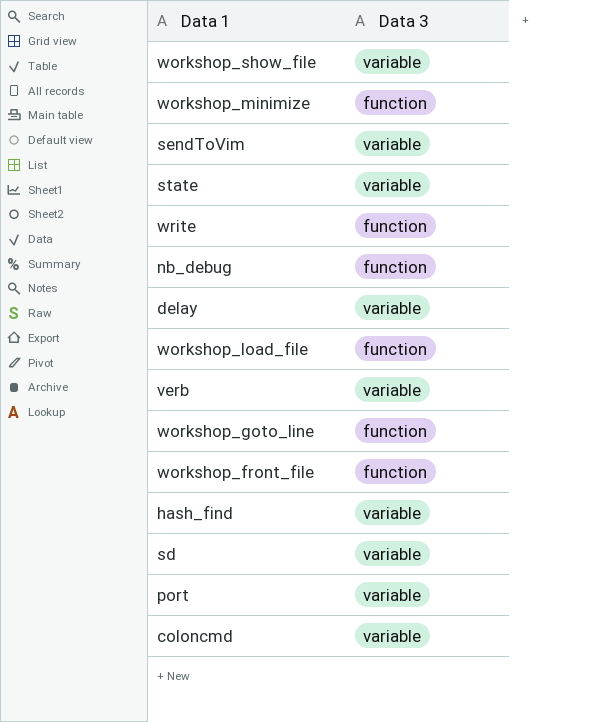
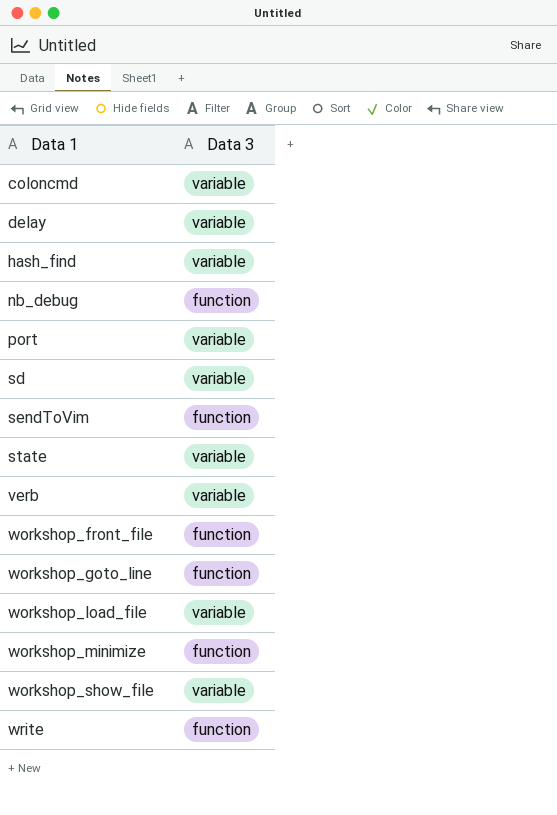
row order: none -> Data 1 ascending
sendToVim | Data 3: variable -> function
workshop_load_file | Data 3: function -> variable

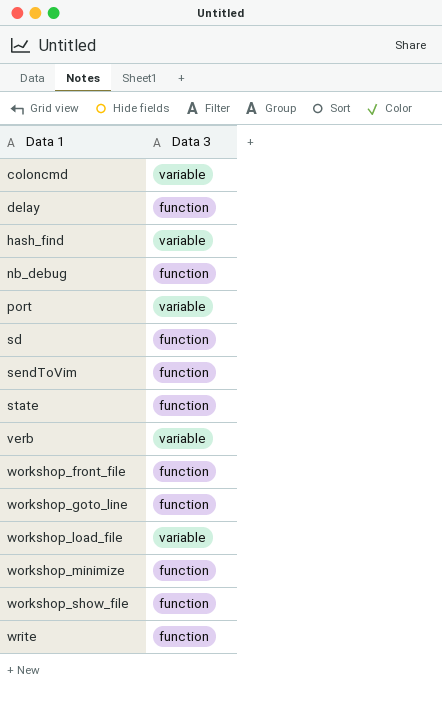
delay | Data 3: variable -> function
sd | Data 3: variable -> function
state | Data 3: variable -> function
workshop_show_file | Data 3: variable -> function

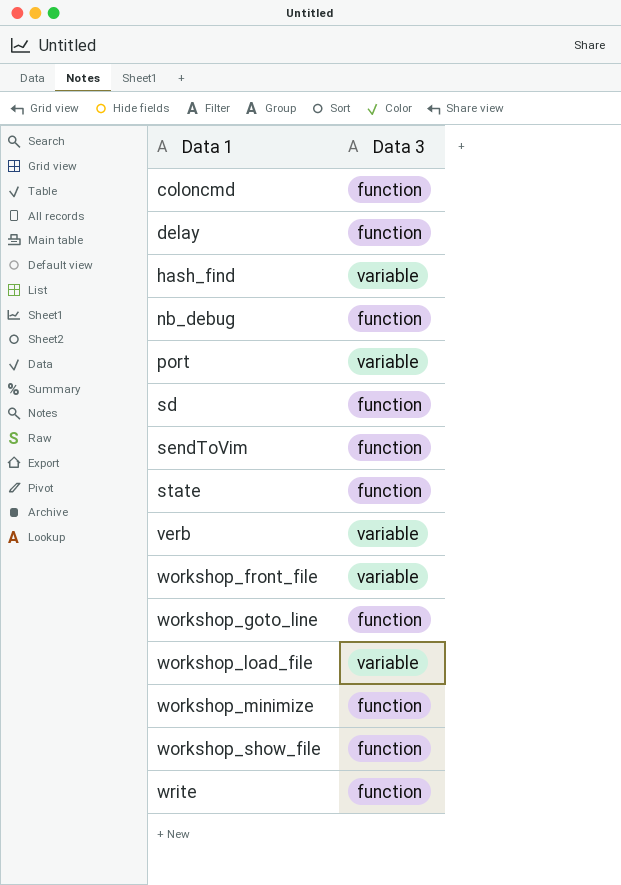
coloncmd | Data 3: variable -> function
workshop_front_file | Data 3: function -> variable

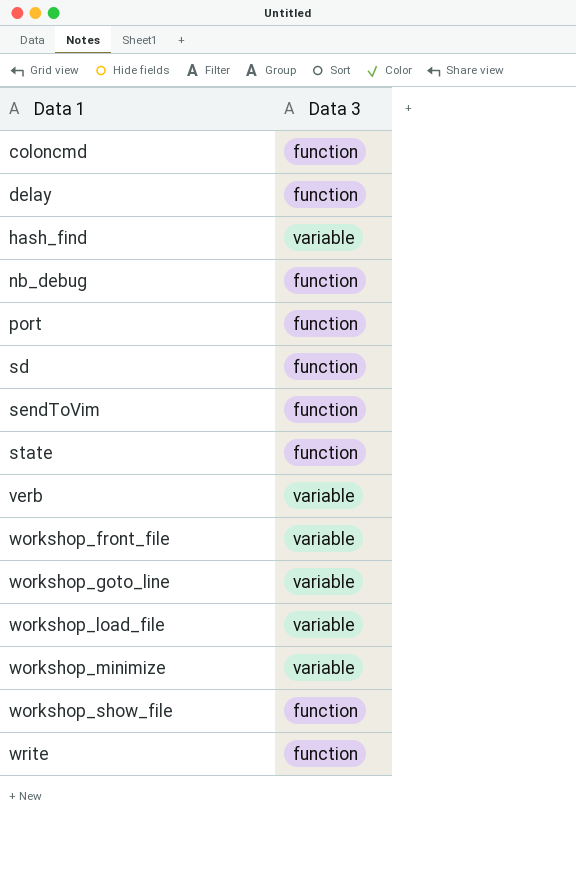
port | Data 3: variable -> function
workshop_goto_line | Data 3: function -> variable
workshop_minimize | Data 3: function -> variable

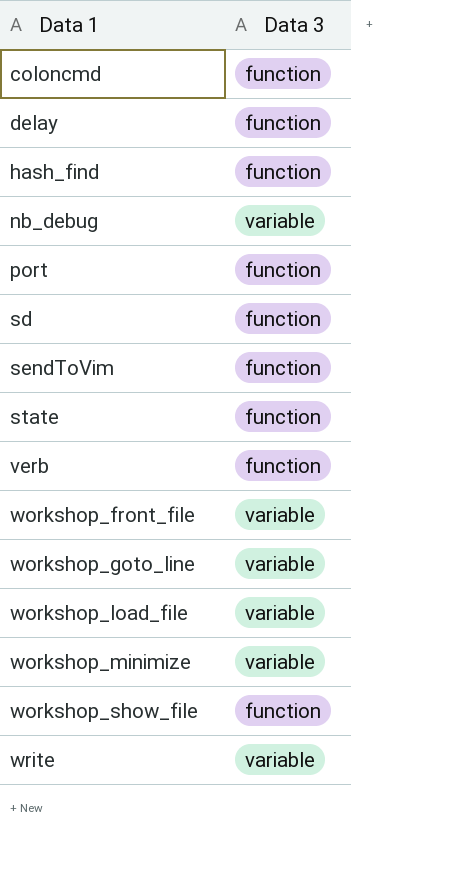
hash_find | Data 3: variable -> function
nb_debug | Data 3: function -> variable
verb | Data 3: variable -> function
write | Data 3: function -> variable

